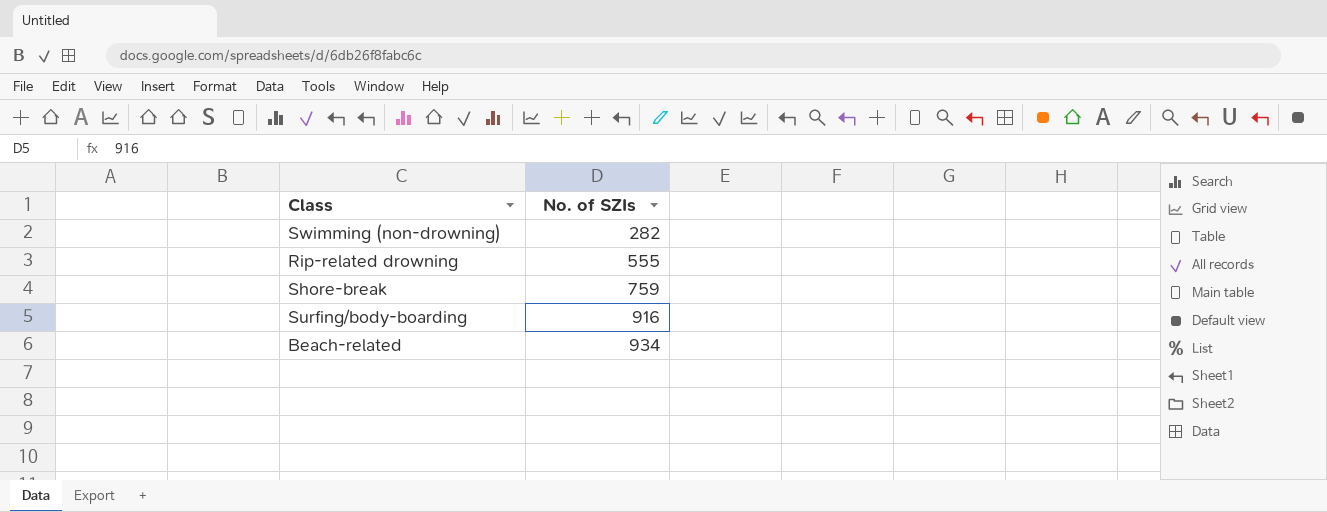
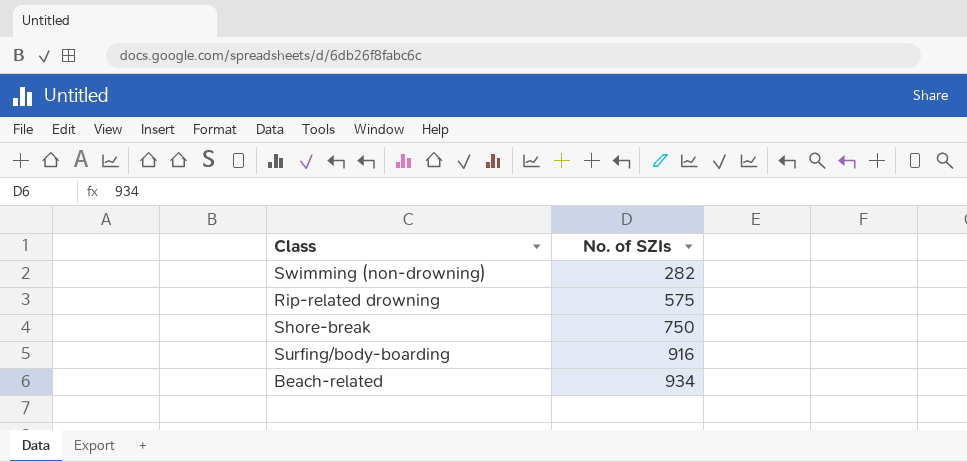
Rip-related drowning | No. of SZIs: 555 -> 575
Shore-break | No. of SZIs: 759 -> 750

